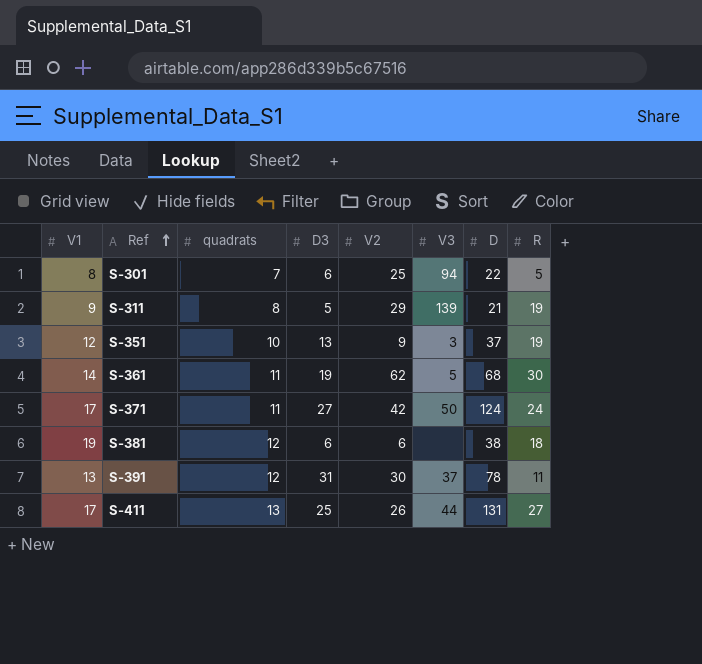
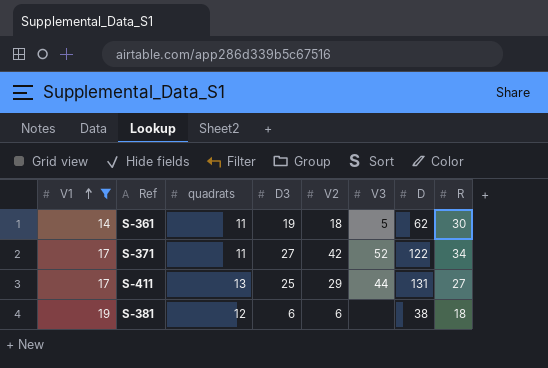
filter: none -> V1 >= 14
row order: Ref ascending -> V1 ascending
S-361 | V2: 62 -> 18
S-361 | D: 68 -> 62
S-371 | V3: 50 -> 52
S-371 | D: 124 -> 122
S-371 | R: 24 -> 34
S-411 | V2: 26 -> 29

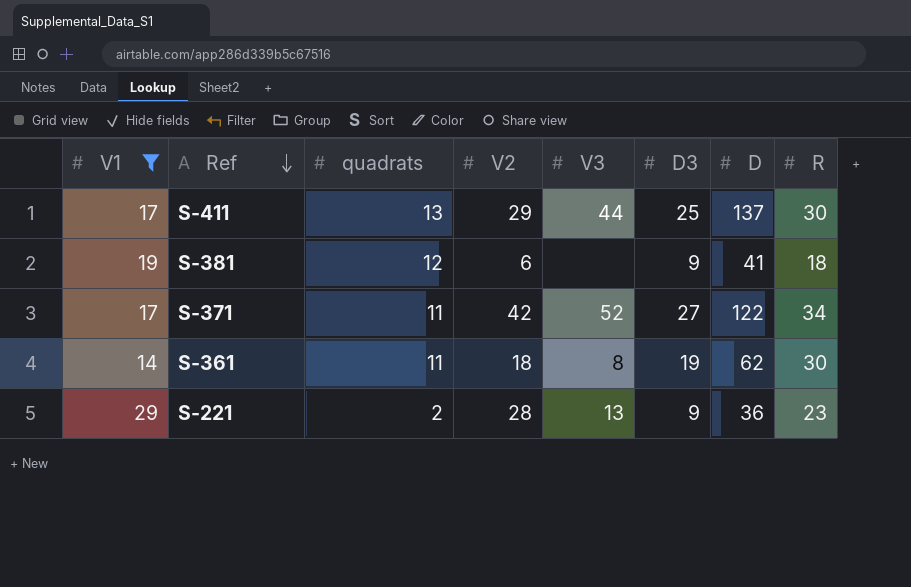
row order: V1 ascending -> Ref descending
column D3 | position: 4 -> 6
S-411 | D: 131 -> 137
S-411 | R: 27 -> 30
S-381 | D3: 6 -> 9
S-381 | D: 38 -> 41
S-361 | V3: 5 -> 8
row S-221: none -> 29 | 2 | 28 | 13 | 9 | 36 | 23

